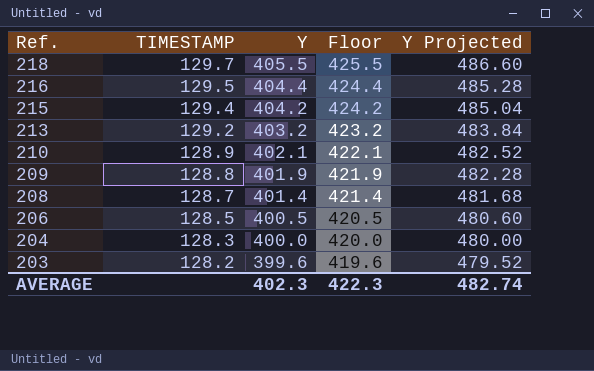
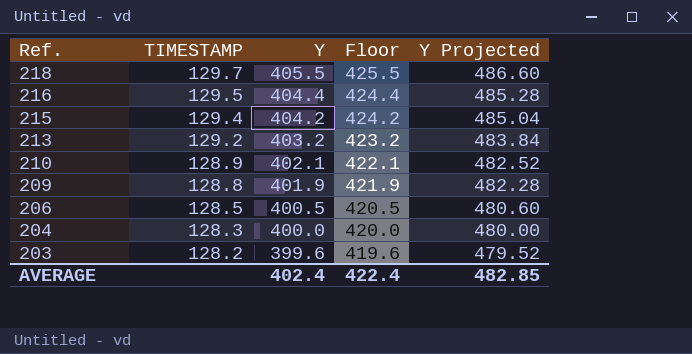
row 208: 128.7 | 401.4 | 421.4 | 481.68 -> none
AVERAGE | Y: 402.3 -> 402.4
AVERAGE | Floor: 422.3 -> 422.4
AVERAGE | Y Projected: 482.74 -> 482.85

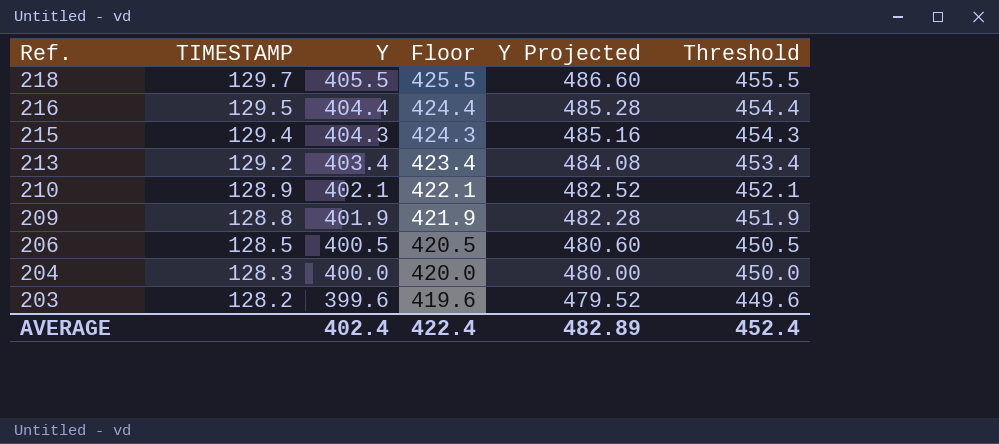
column Threshold | formula: none -> [Y] + 50
215 | Y: 404.2 -> 404.3
215 | Floor: 424.2 -> 424.3
215 | Y Projected: 485.04 -> 485.16
213 | Y: 403.2 -> 403.4
213 | Floor: 423.2 -> 423.4
213 | Y Projected: 483.84 -> 484.08
AVERAGE | Y Projected: 482.85 -> 482.89

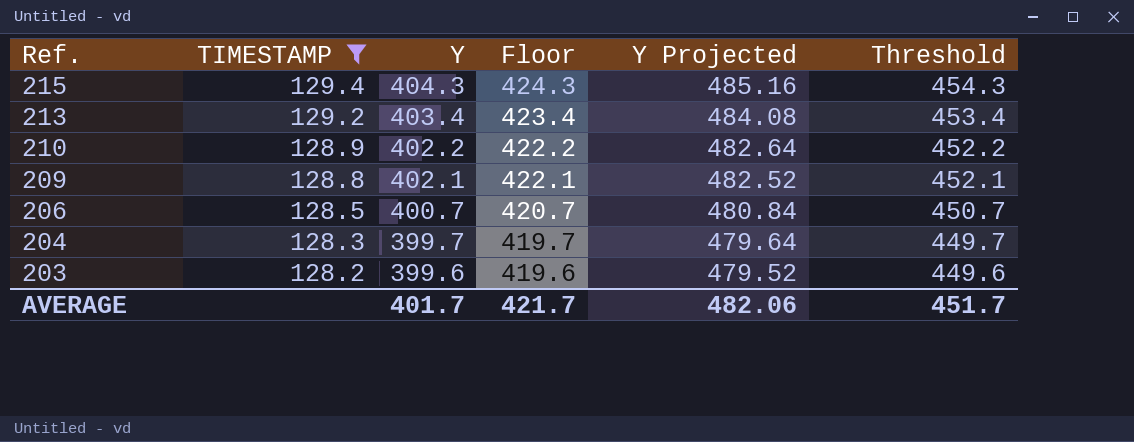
filter: none -> TIMESTAMP <= 129.4
210 | Y: 402.1 -> 402.2
210 | Floor: 422.1 -> 422.2
210 | Y Projected: 482.52 -> 482.64
210 | Threshold: 452.1 -> 452.2
209 | Y: 401.9 -> 402.1
209 | Floor: 421.9 -> 422.1
209 | Y Projected: 482.28 -> 482.52
209 | Threshold: 451.9 -> 452.1
206 | Y: 400.5 -> 400.7
206 | Floor: 420.5 -> 420.7
206 | Y Projected: 480.60 -> 480.84
206 | Threshold: 450.5 -> 450.7
204 | Y: 400.0 -> 399.7
204 | Floor: 420.0 -> 419.7
204 | Y Projected: 480.00 -> 479.64
204 | Threshold: 450.0 -> 449.7
AVERAGE | Y: 402.4 -> 401.7
AVERAGE | Floor: 422.4 -> 421.7
AVERAGE | Y Projected: 482.89 -> 482.06
AVERAGE | Threshold: 452.4 -> 451.7

